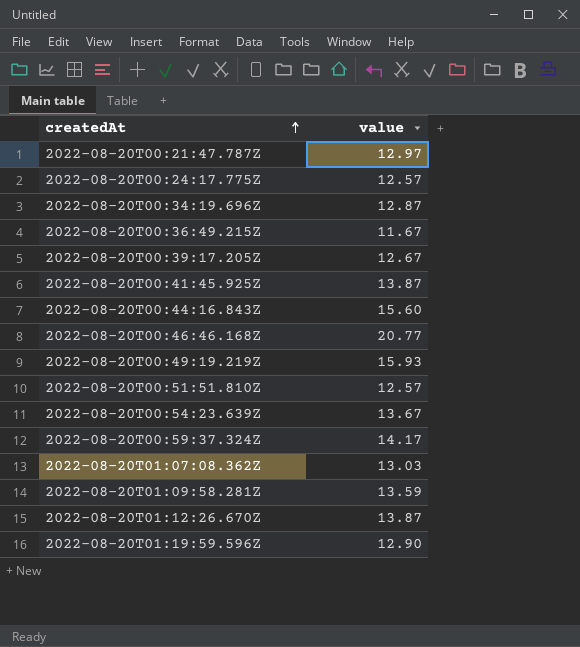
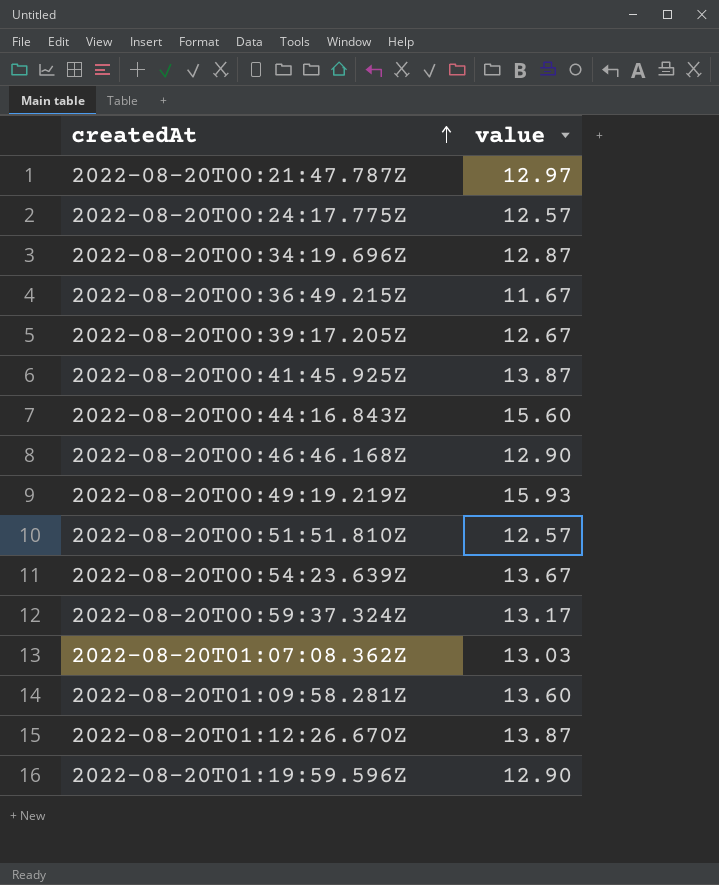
2022-08-20T00:46:46.168Z | value: 20.77 -> 12.90
2022-08-20T00:59:37.324Z | value: 14.17 -> 13.17
2022-08-20T01:09:58.281Z | value: 13.59 -> 13.60

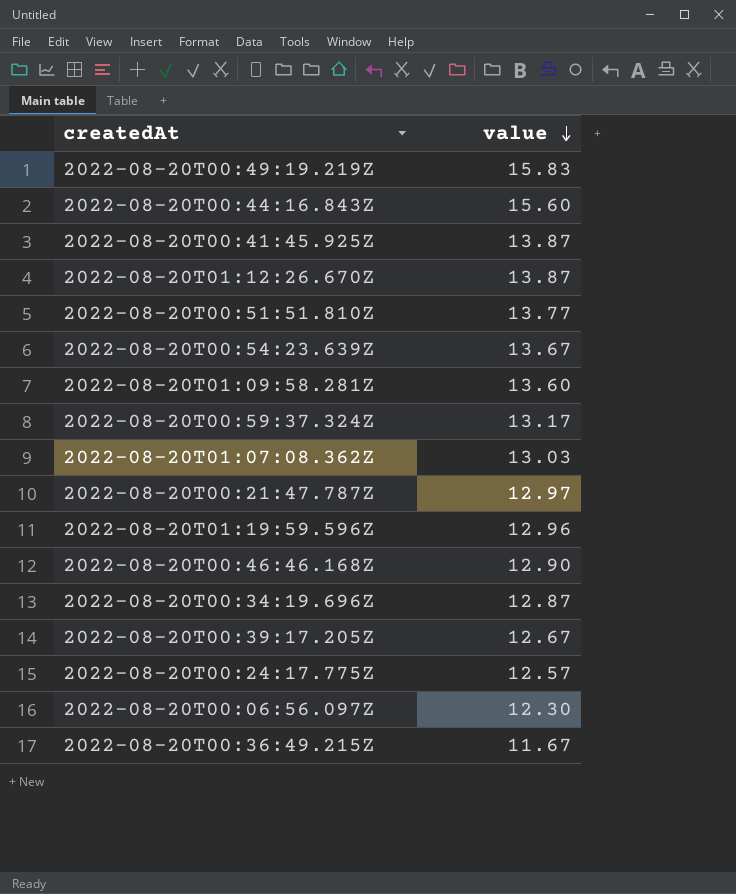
row order: createdAt ascending -> value descending
2022-08-20T00:49:19.219Z | value: 15.93 -> 15.83
2022-08-20T00:51:51.810Z | value: 12.57 -> 13.77
2022-08-20T01:19:59.596Z | value: 12.90 -> 12.96
row 2022-08-20T00:06:56.097Z: none -> 12.30

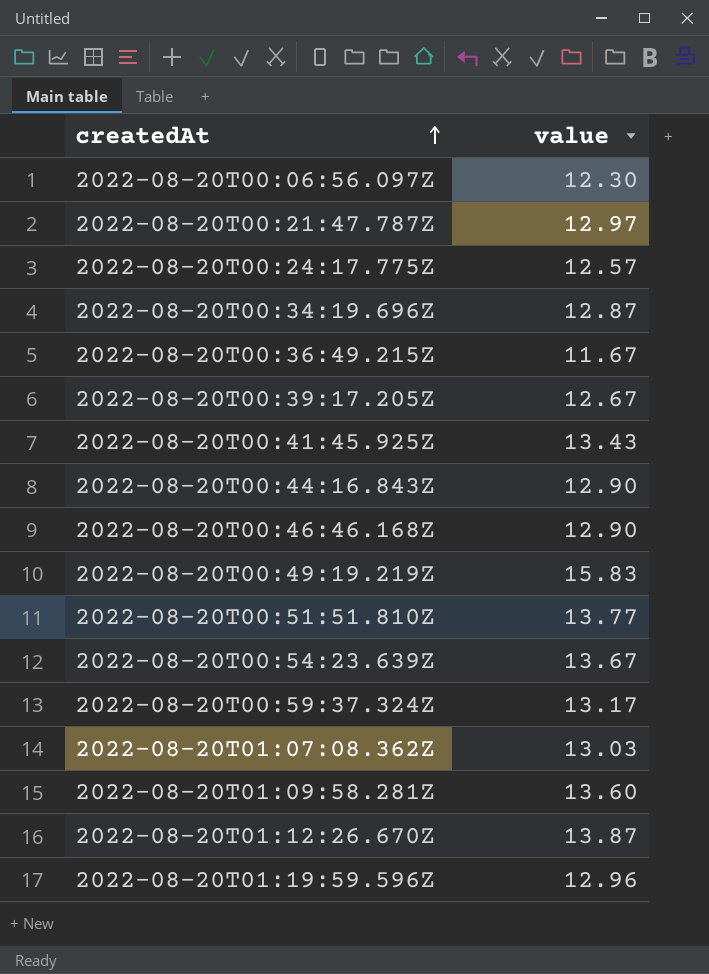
row order: value descending -> createdAt ascending
2022-08-20T00:41:45.925Z | value: 13.87 -> 13.43
2022-08-20T00:44:16.843Z | value: 15.60 -> 12.90

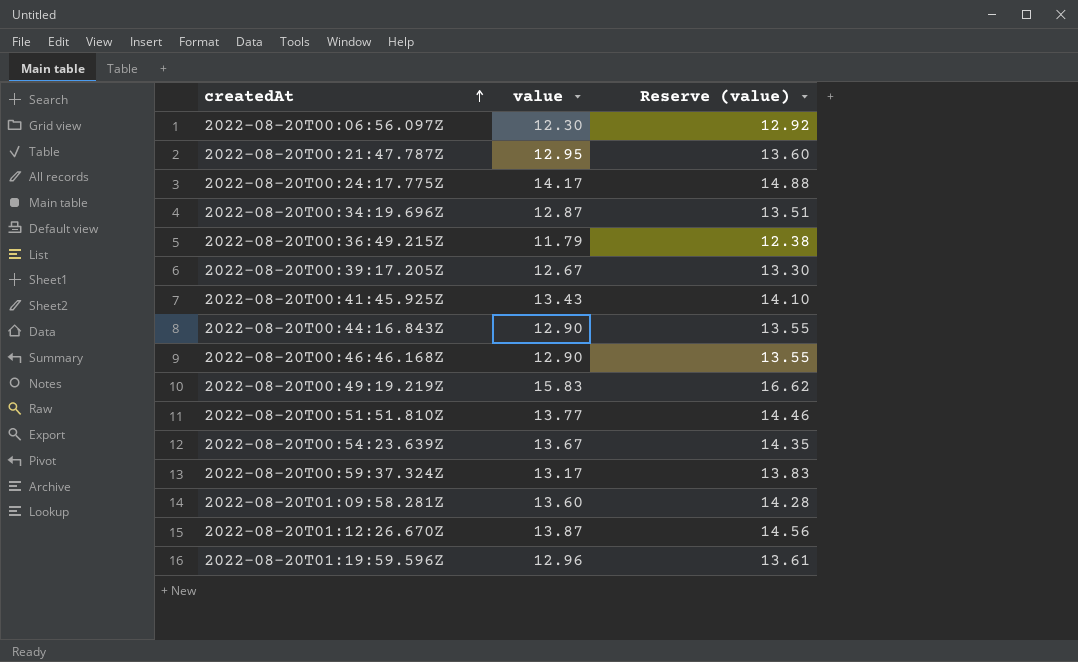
column Reserve (value) | formula: none -> [value] * 1.05
row 2022-08-20T01:07:08.362Z: 13.03 -> none
2022-08-20T00:21:47.787Z | value: 12.97 -> 12.95
2022-08-20T00:24:17.775Z | value: 12.57 -> 14.17
2022-08-20T00:36:49.215Z | value: 11.67 -> 11.79

